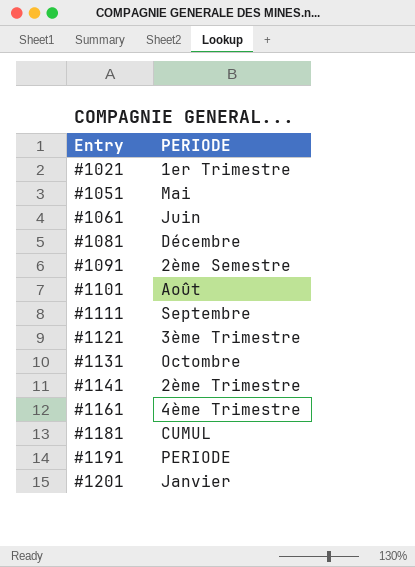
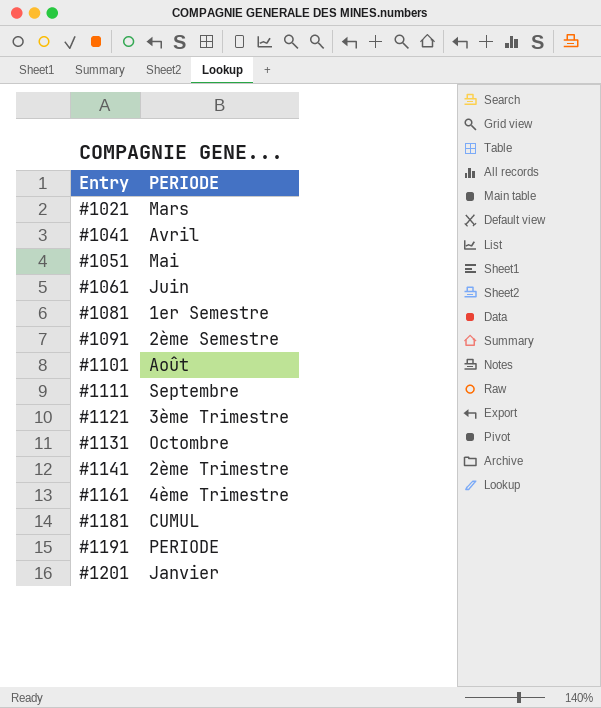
#1021 | PERIODE: 1er Trimestre -> Mars
row #1041: none -> Avril
#1081 | PERIODE: Décembre -> 1er Semestre

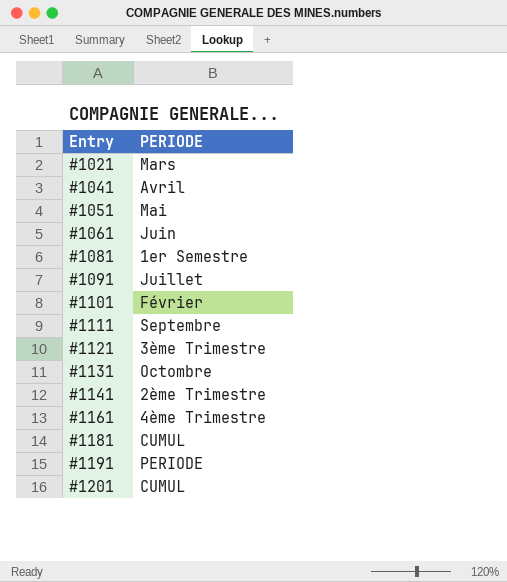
#1091 | PERIODE: 2ème Semestre -> Juillet
#1101 | PERIODE: Août -> Février
#1201 | PERIODE: Janvier -> CUMUL

